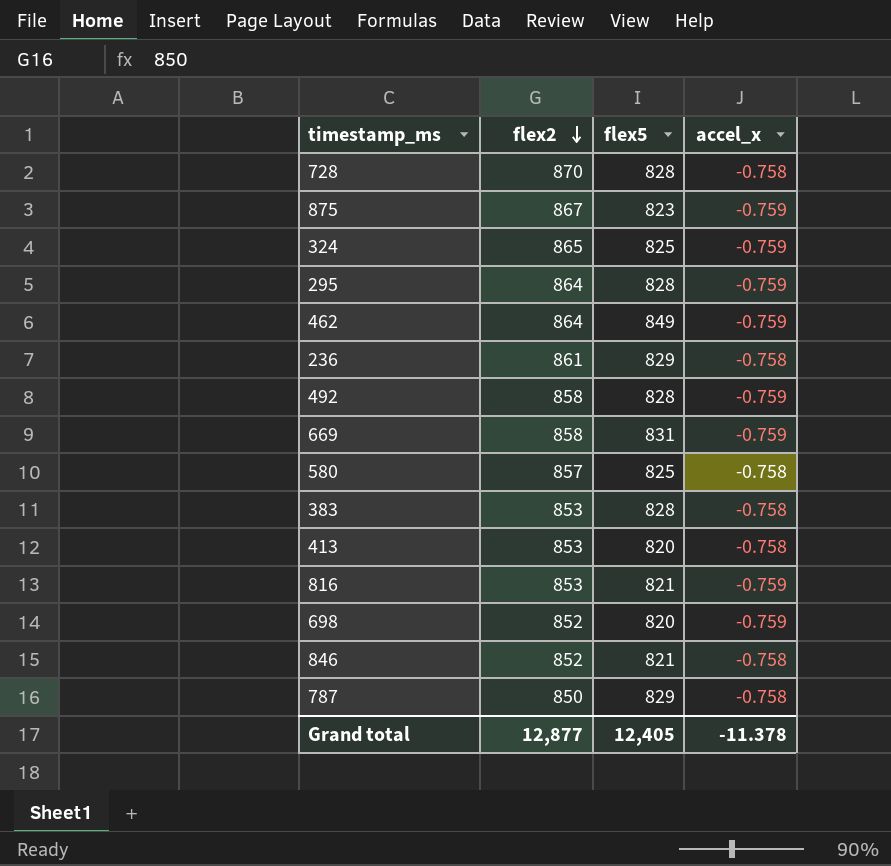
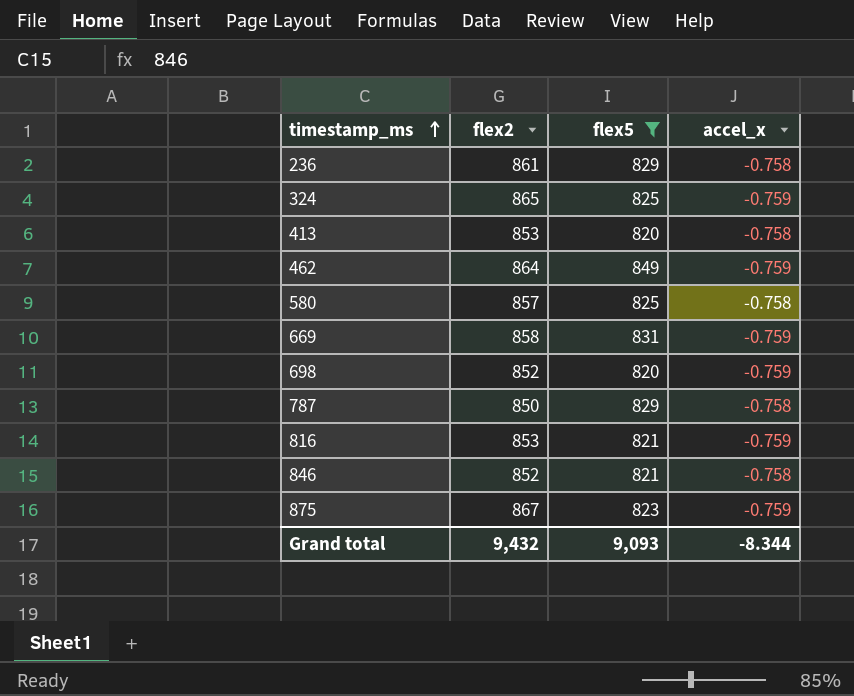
filter: none -> flex5 != 828
row order: flex2 descending -> timestamp_ms ascending
Grand total | flex2: 12,877 -> 9,432
Grand total | flex5: 12,405 -> 9,093
Grand total | accel_x: -11.378 -> -8.344

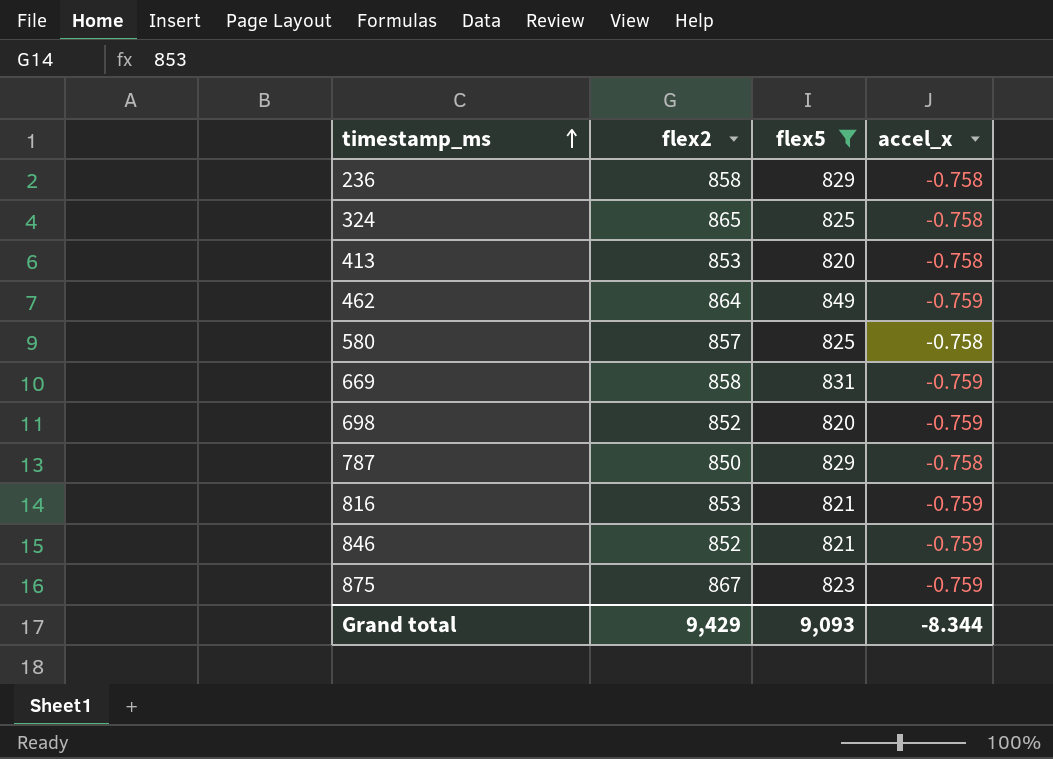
236 | flex2: 861 -> 858
324 | accel_x: -0.759 -> -0.758
846 | accel_x: -0.758 -> -0.759
Grand total | flex2: 9,432 -> 9,429

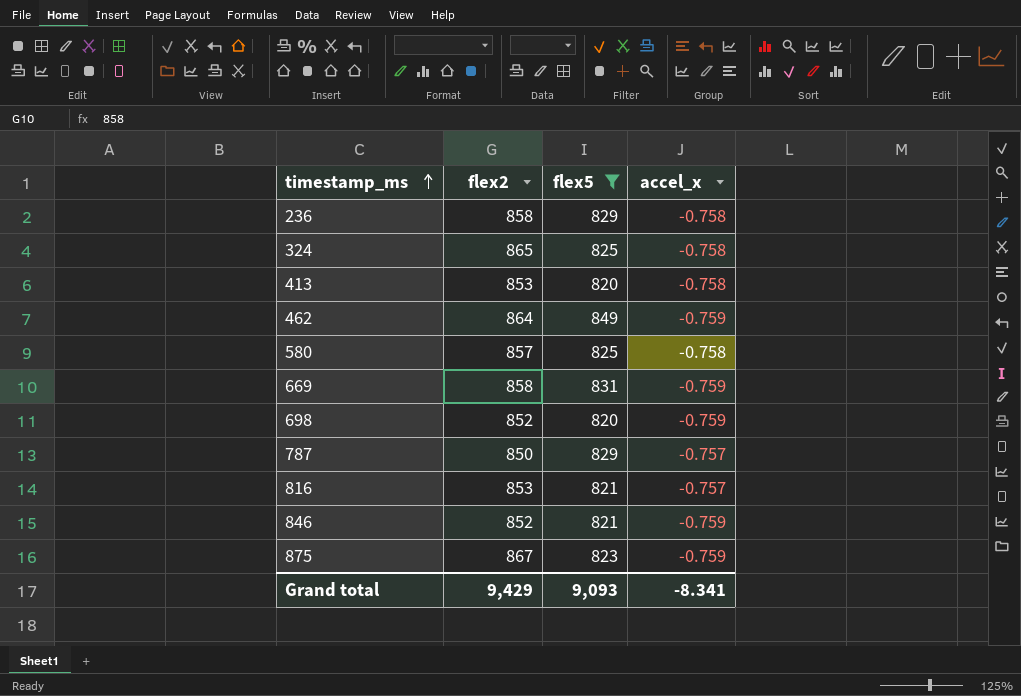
787 | accel_x: -0.758 -> -0.757
816 | accel_x: -0.759 -> -0.757
Grand total | accel_x: -8.344 -> -8.341

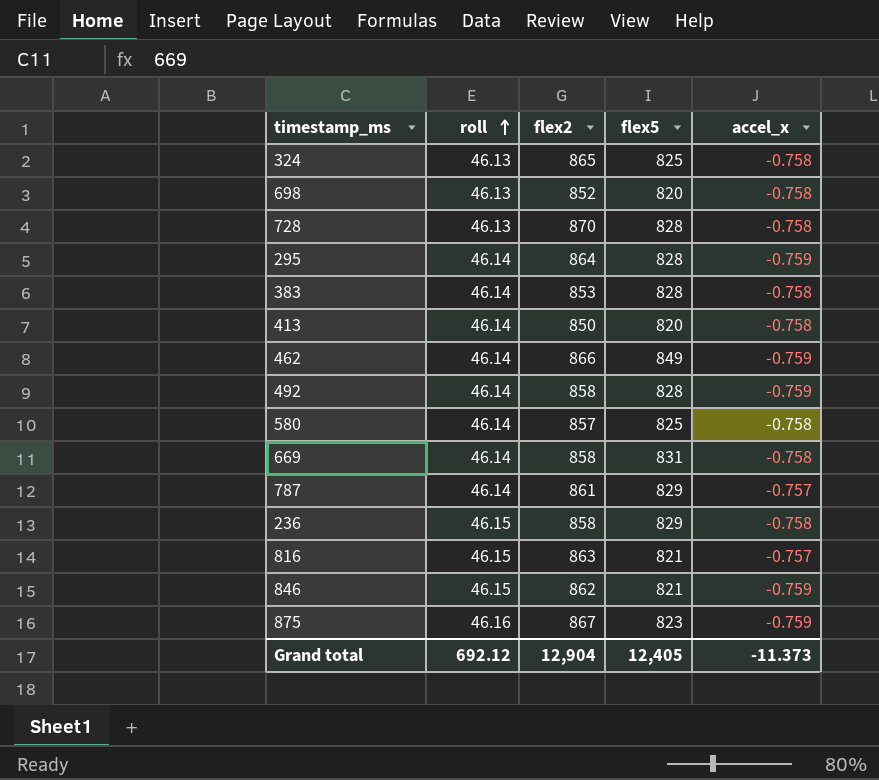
filter: flex5 != 828 -> none
row order: timestamp_ms ascending -> roll ascending
column roll | position: none -> 2
698 | accel_x: -0.759 -> -0.758
413 | flex2: 853 -> 850
462 | flex2: 864 -> 866
669 | accel_x: -0.759 -> -0.758
787 | flex2: 850 -> 861
816 | flex2: 853 -> 863
846 | flex2: 852 -> 862
Grand total | flex2: 9,429 -> 12,904
Grand total | flex5: 9,093 -> 12,405
Grand total | accel_x: -8.341 -> -11.373

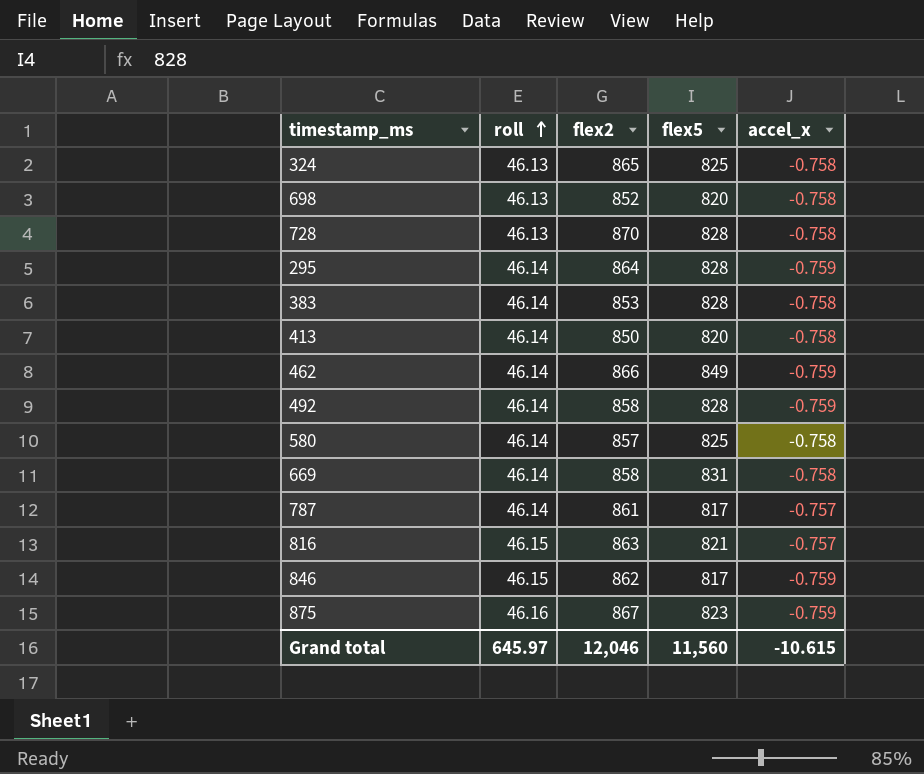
row 236: 46.15 | 858 | 829 | -0.758 -> none
787 | flex5: 829 -> 817
846 | flex5: 821 -> 817
Grand total | roll: 692.12 -> 645.97
Grand total | flex2: 12,904 -> 12,046
Grand total | flex5: 12,405 -> 11,560
Grand total | accel_x: -11.373 -> -10.615

